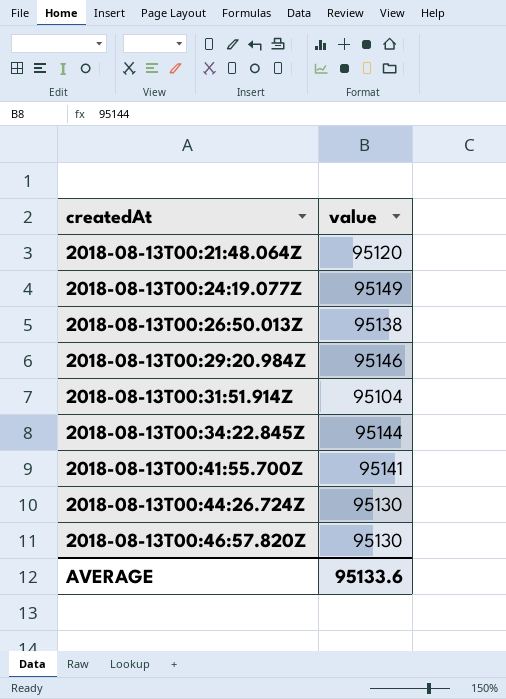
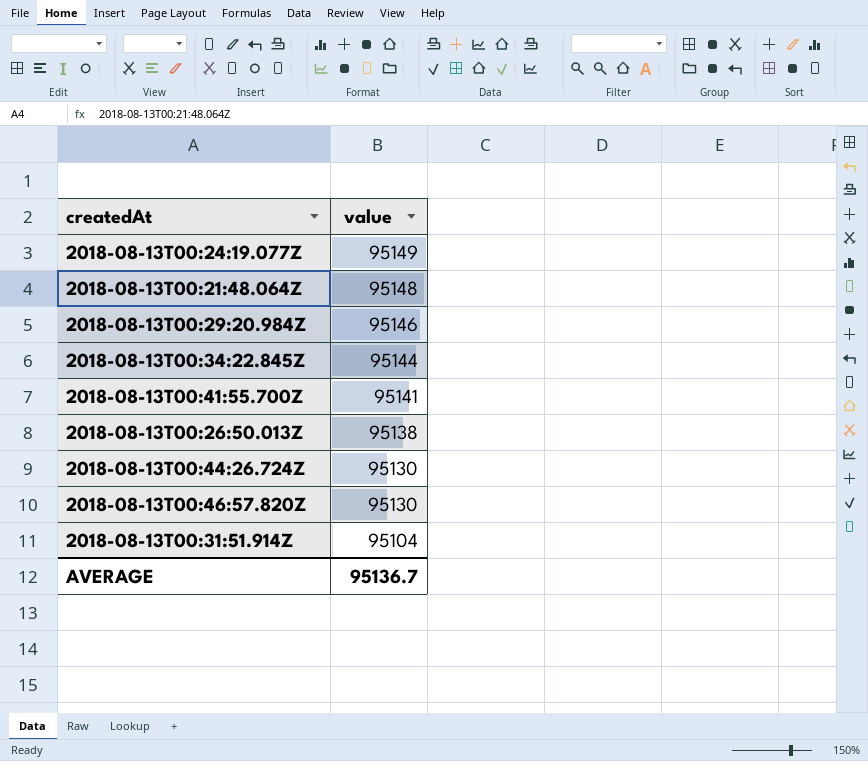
row order: createdAt ascending -> value descending
2018-08-13T00:21:48.064Z | value: 95120 -> 95148
AVERAGE | value: 95133.6 -> 95136.7

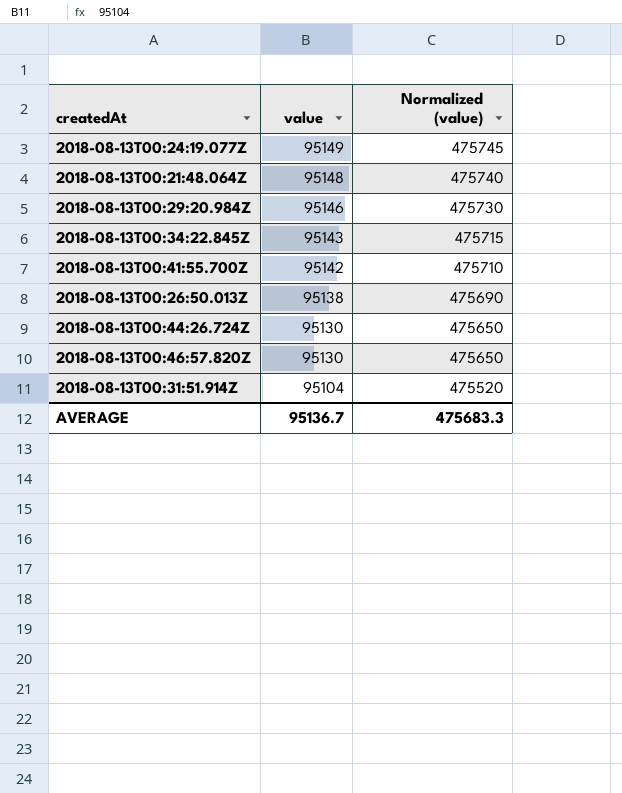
column Normalized (value) | formula: none -> [value] * 5
2018-08-13T00:34:22.845Z | value: 95144 -> 95143
2018-08-13T00:41:55.700Z | value: 95141 -> 95142

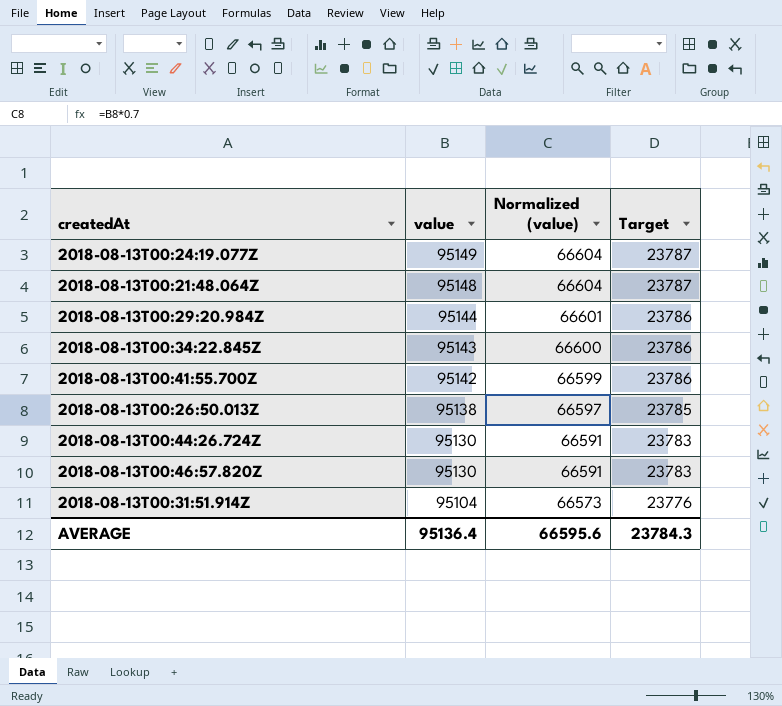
column Normalized (value) | formula: [value] * 5 -> [value] * 0.7
column Target | formula: none -> [value] * 0.25
2018-08-13T00:29:20.984Z | value: 95146 -> 95144
AVERAGE | value: 95136.7 -> 95136.4
AVERAGE | Normalized (value): 475683.3 -> 66595.6

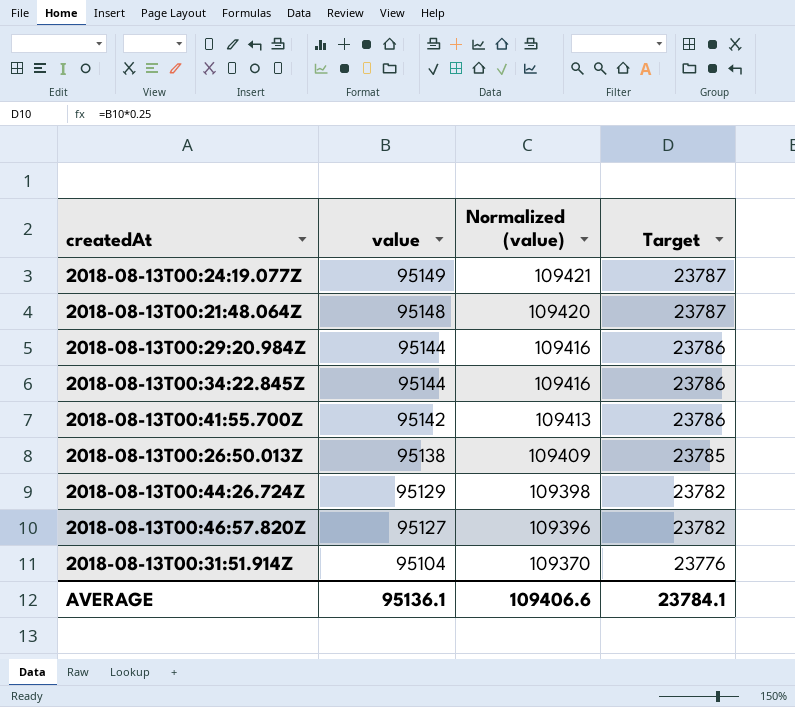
column Normalized (value) | formula: [value] * 0.7 -> [value] * 1.15
2018-08-13T00:34:22.845Z | value: 95143 -> 95144
2018-08-13T00:44:26.724Z | value: 95130 -> 95129
2018-08-13T00:44:26.724Z | Target: 23783 -> 23782
2018-08-13T00:46:57.820Z | value: 95130 -> 95127
2018-08-13T00:46:57.820Z | Target: 23783 -> 23782
AVERAGE | value: 95136.4 -> 95136.1
AVERAGE | Normalized (value): 66595.6 -> 109406.6
AVERAGE | Target: 23784.3 -> 23784.1

